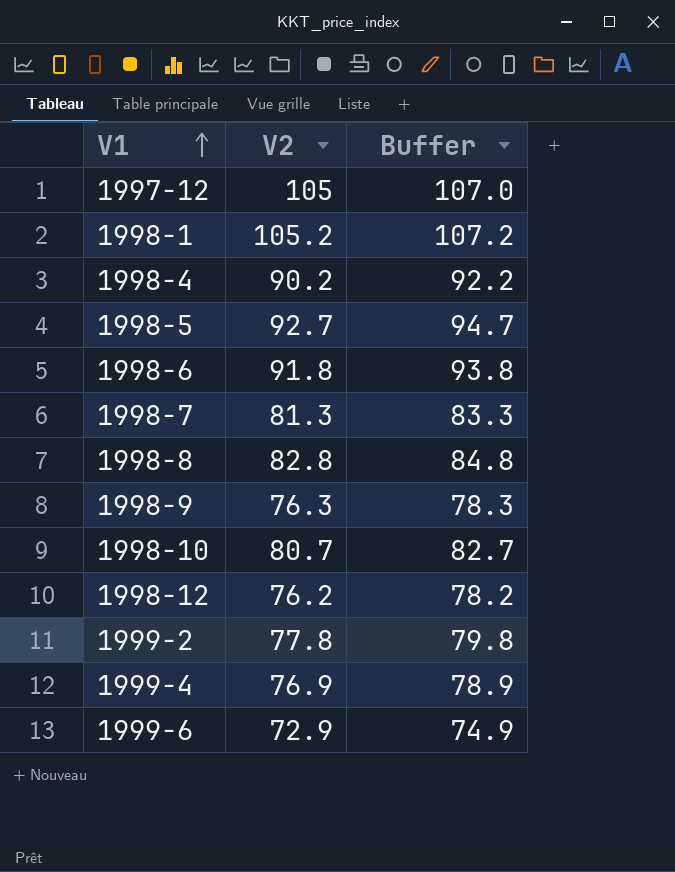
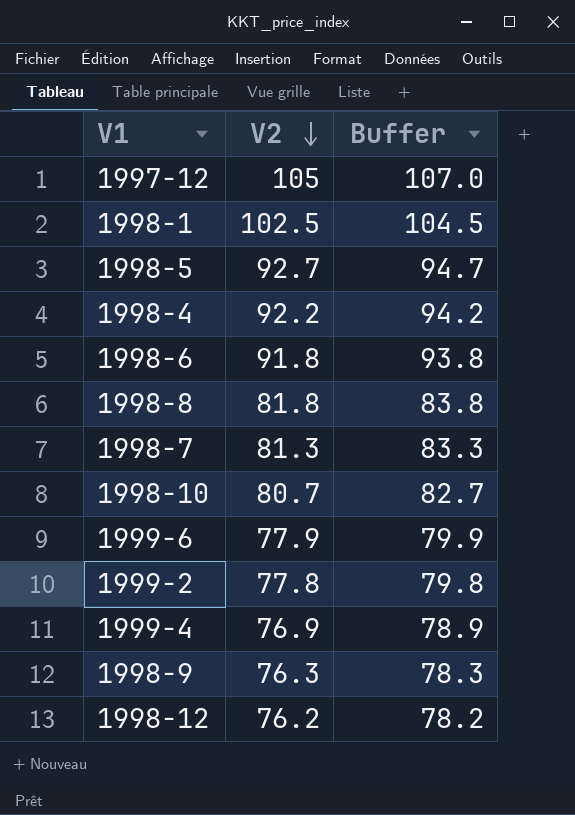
row order: V1 ascending -> V2 descending
1998-1 | V2: 105.2 -> 102.5
1998-1 | Buffer: 107.2 -> 104.5
1998-4 | V2: 90.2 -> 92.2
1998-4 | Buffer: 92.2 -> 94.2
1998-8 | V2: 82.8 -> 81.8
1998-8 | Buffer: 84.8 -> 83.8
1999-6 | V2: 72.9 -> 77.9
1999-6 | Buffer: 74.9 -> 79.9

